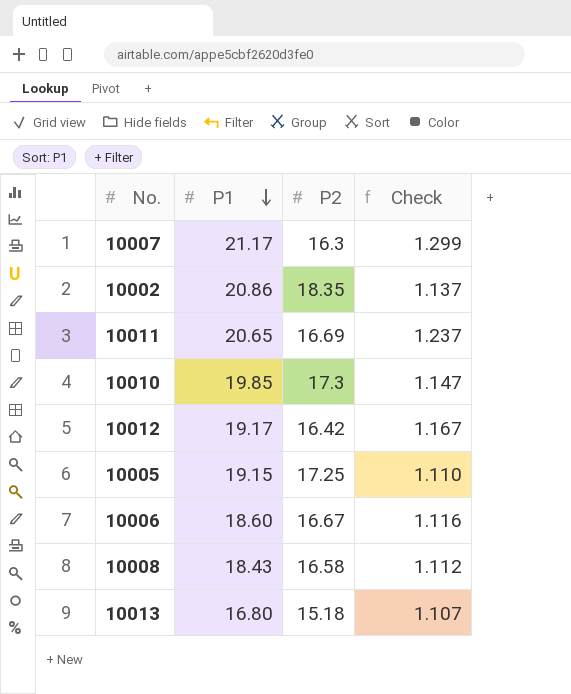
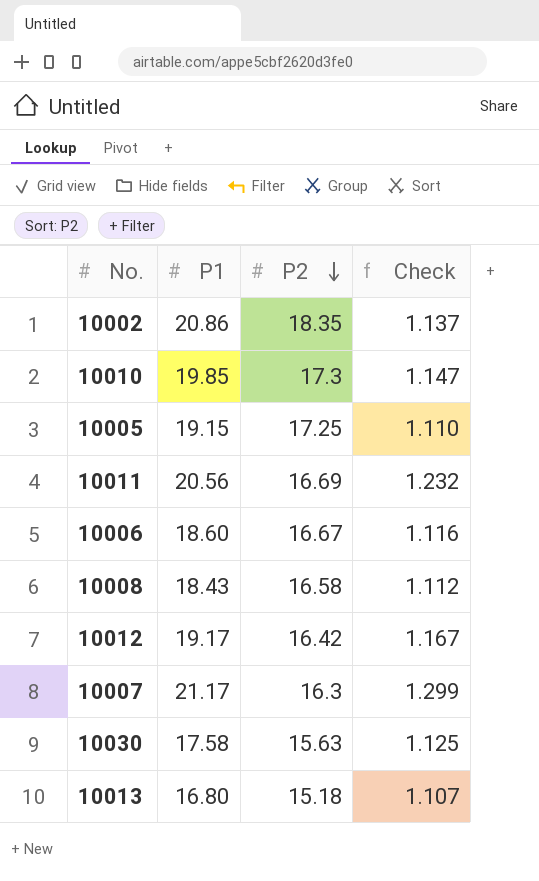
row order: P1 descending -> P2 descending
10011 | P1: 20.65 -> 20.56
10011 | Check: 1.237 -> 1.232
row 10030: none -> 17.58 | 15.63 | 1.125

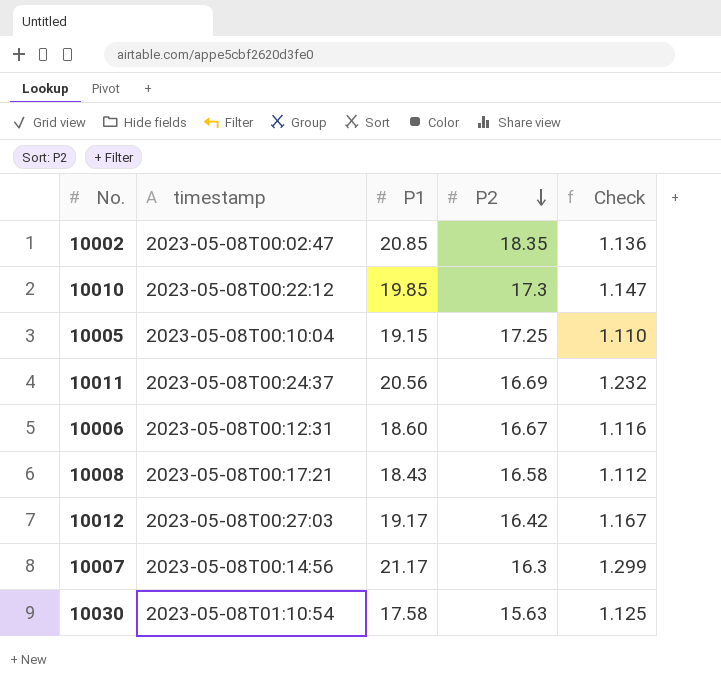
column timestamp | position: none -> 2
row 10013: 16.80 | 15.18 | 1.107 -> none
10002 | P1: 20.86 -> 20.85
10002 | Check: 1.137 -> 1.136

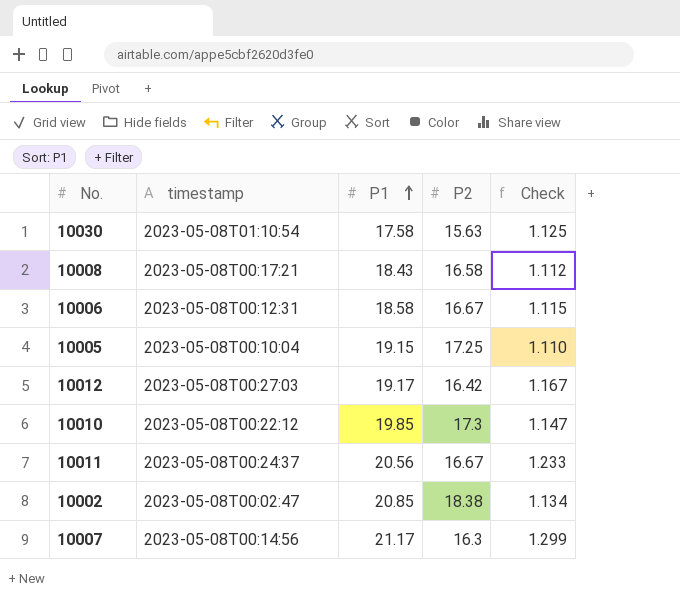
row order: P2 descending -> P1 ascending
10006 | P1: 18.60 -> 18.58
10006 | Check: 1.116 -> 1.115
10011 | P2: 16.69 -> 16.67
10011 | Check: 1.232 -> 1.233
10002 | P2: 18.35 -> 18.38
10002 | Check: 1.136 -> 1.134

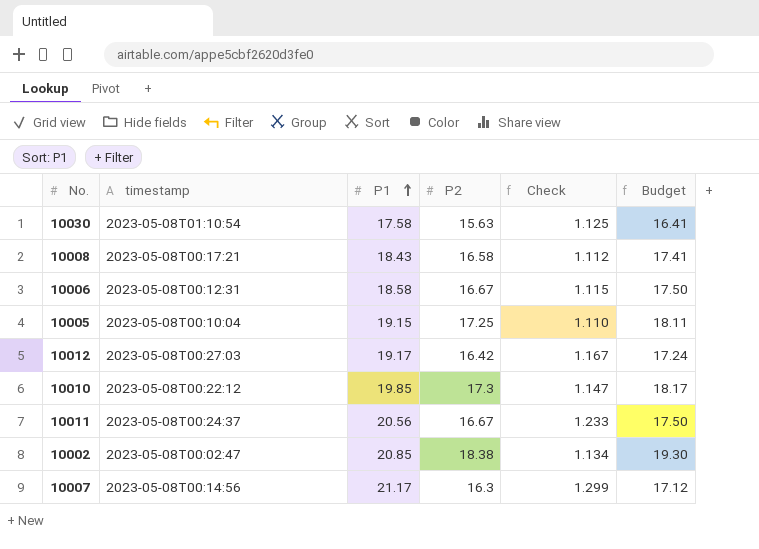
column Budget | formula: none -> [P2] * 1.05

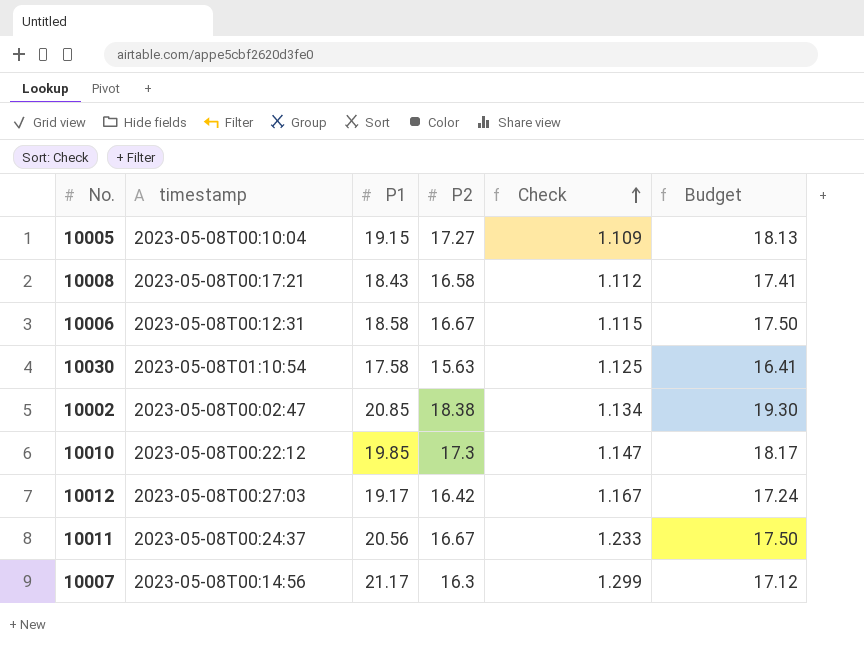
row order: P1 ascending -> Check ascending
10005 | P2: 17.25 -> 17.27
10005 | Check: 1.110 -> 1.109
10005 | Budget: 18.11 -> 18.13

